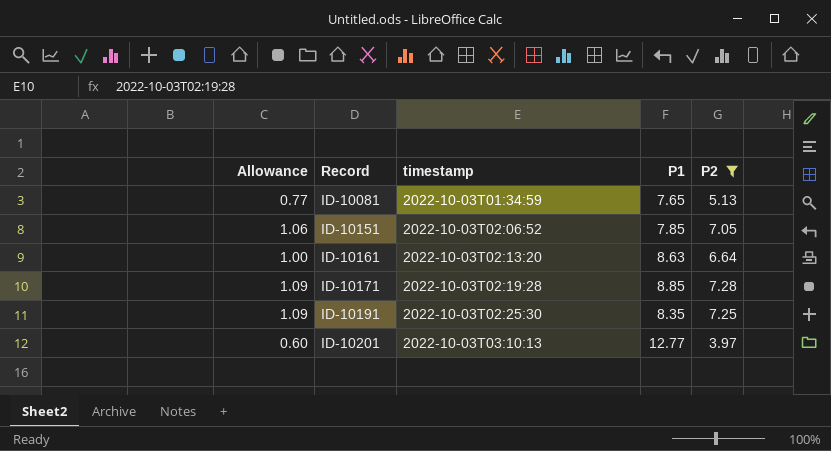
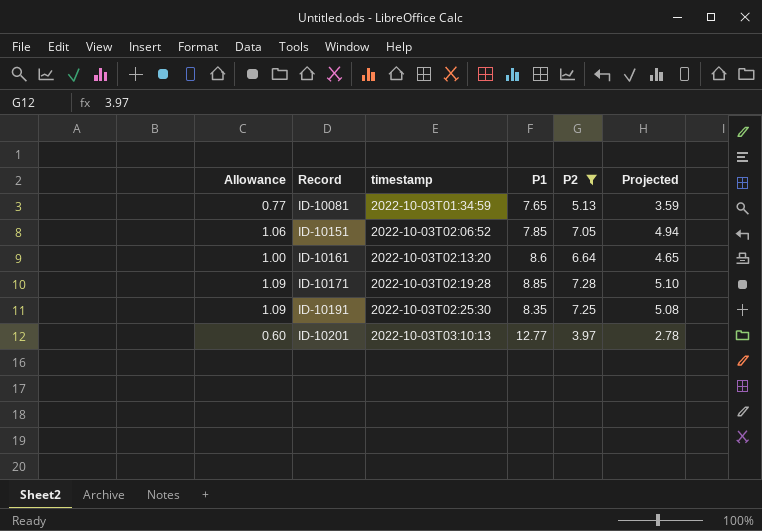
column Projected | formula: none -> [P2] * 0.7
ID-10161 | P1: 8.63 -> 8.6

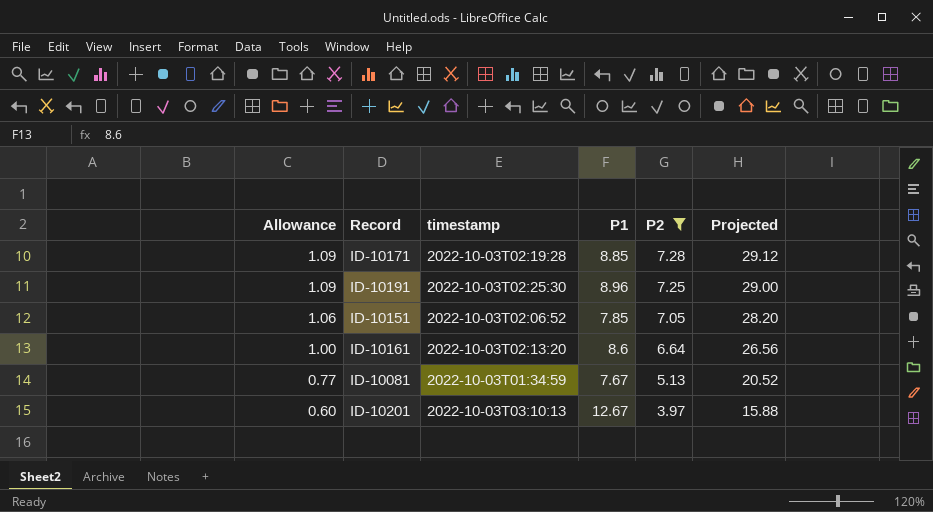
row order: Record ascending -> Allowance descending
column Projected | formula: [P2] * 0.7 -> [P2] * 4
ID-10191 | P1: 8.35 -> 8.96
ID-10081 | P1: 7.65 -> 7.67
ID-10201 | P1: 12.77 -> 12.67

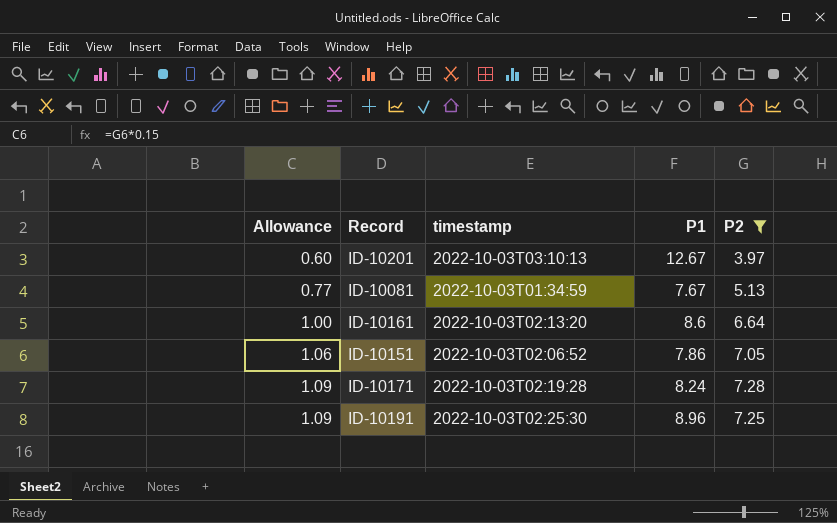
row order: Allowance descending -> Allowance ascending
column Projected | formula: [P2] * 4 -> none
ID-10151 | P1: 7.85 -> 7.86
ID-10171 | P1: 8.85 -> 8.24

